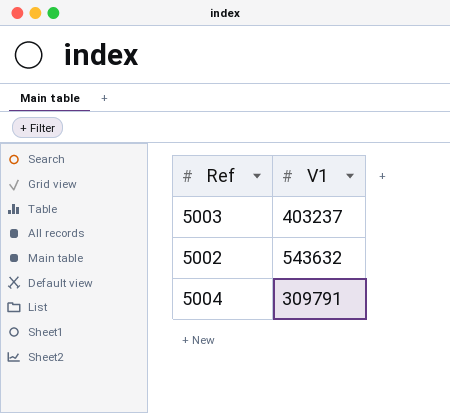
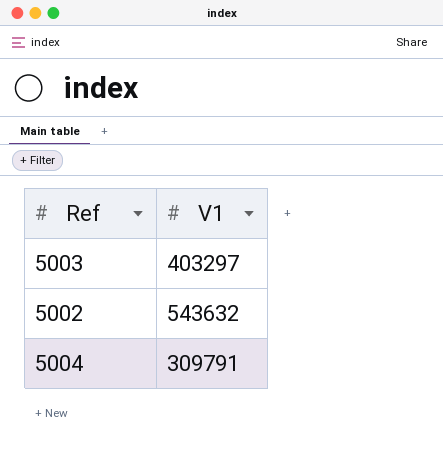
5003 | V1: 403237 -> 403297

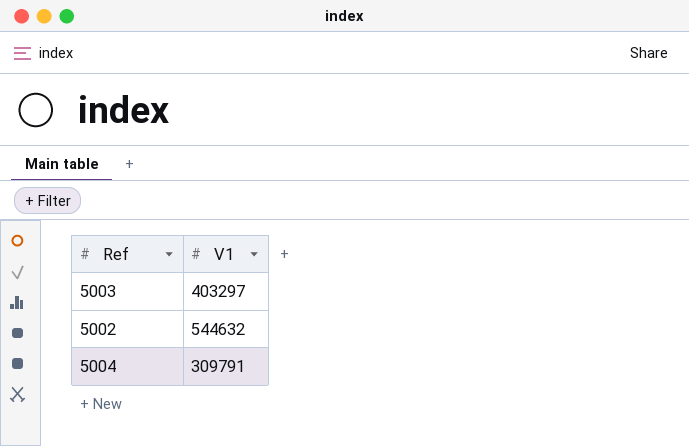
5002 | V1: 543632 -> 544632

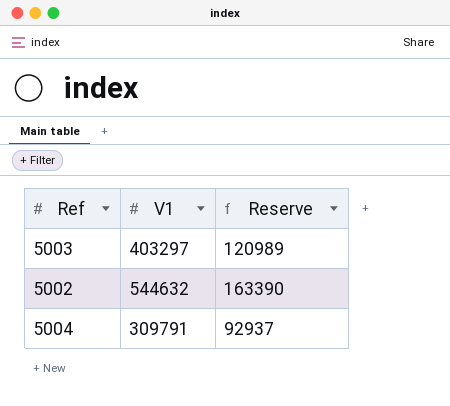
column Reserve | formula: none -> [V1] * 0.3

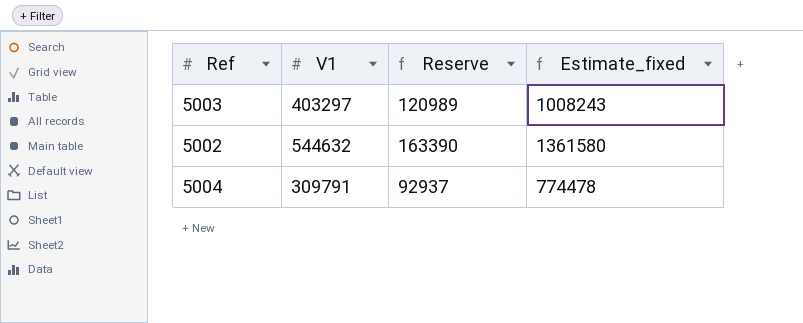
column Estimate_fixed | formula: none -> [V1] * 2.5

